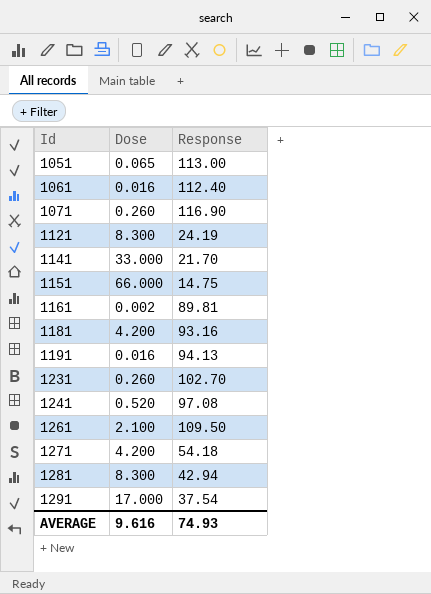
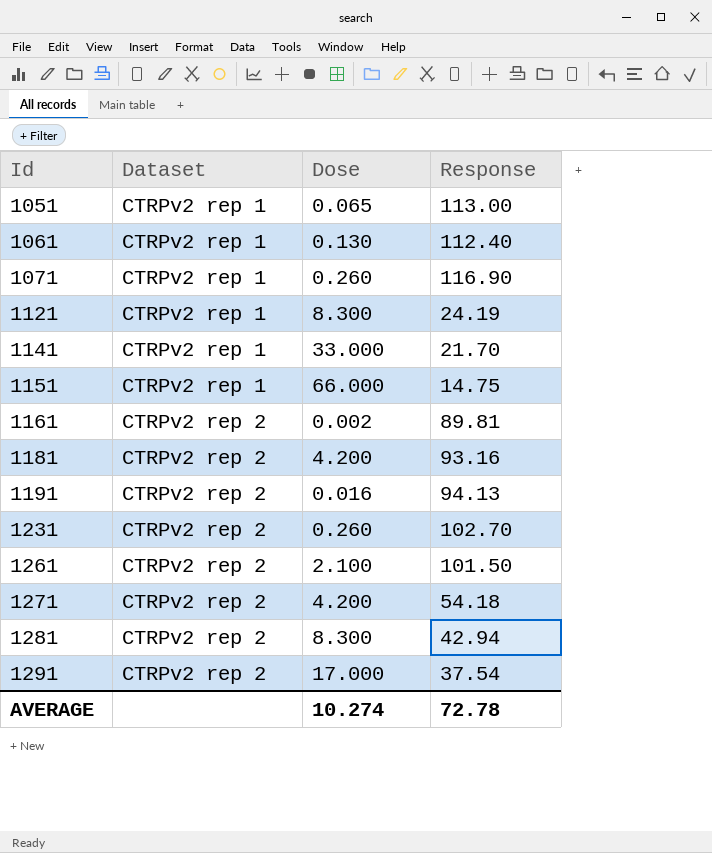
column Dataset | position: none -> 2
row 1241: 0.520 | 97.08 -> none
1061 | Dose: 0.016 -> 0.130
1261 | Response: 109.50 -> 101.50
AVERAGE | Dose: 9.616 -> 10.274
AVERAGE | Response: 74.93 -> 72.78

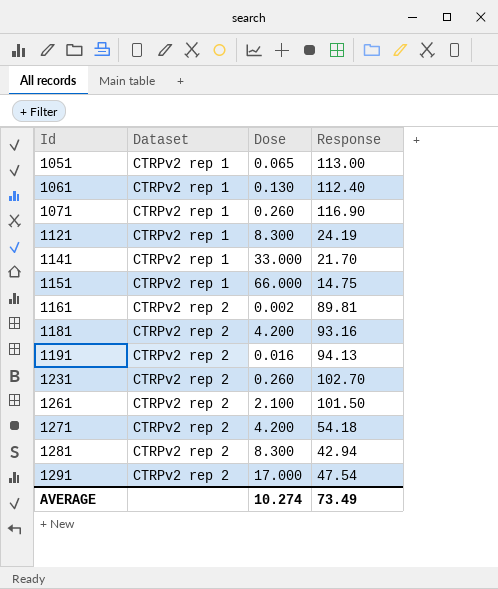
1291 | Response: 37.54 -> 47.54
AVERAGE | Response: 72.78 -> 73.49

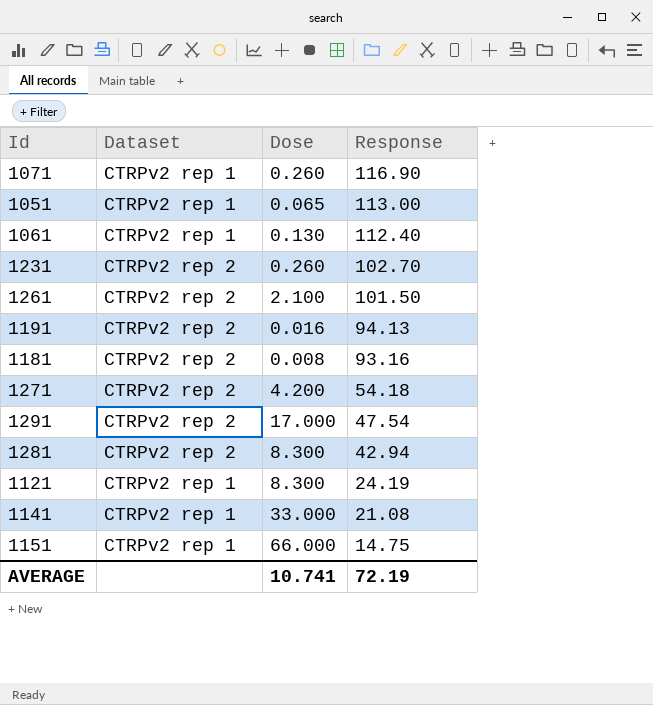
row order: Id ascending -> Response descending
row 1161: CTRPv2 rep 2 | 0.002 | 89.81 -> none
1181 | Dose: 4.200 -> 0.008
1141 | Response: 21.70 -> 21.08
AVERAGE | Dose: 10.274 -> 10.741
AVERAGE | Response: 73.49 -> 72.19

